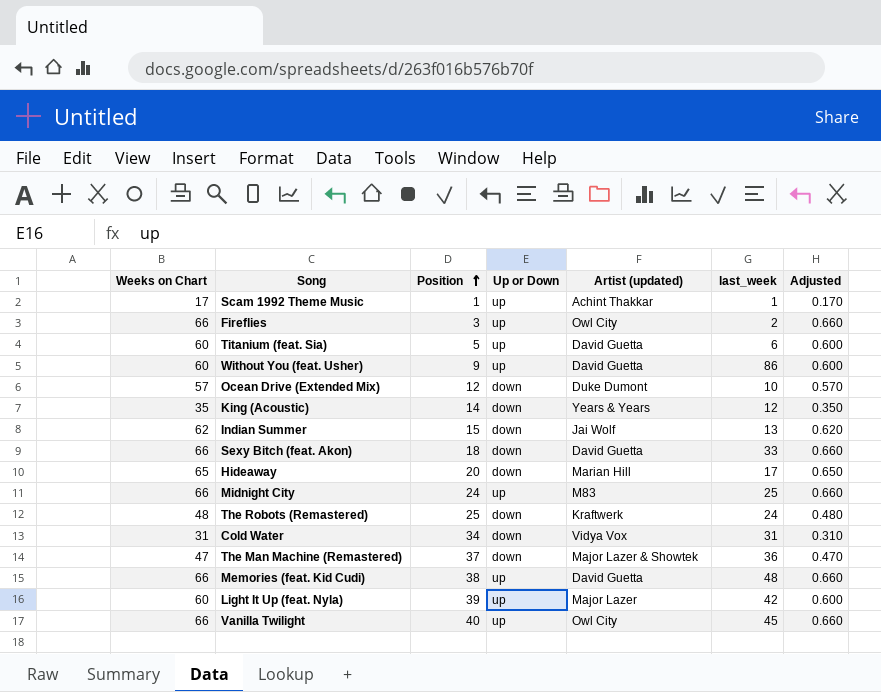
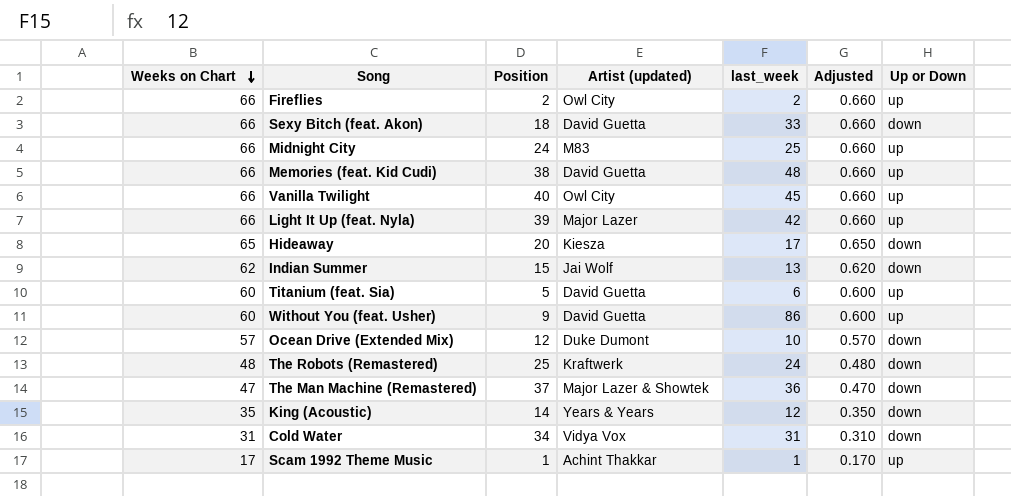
row order: Position ascending -> Weeks on Chart descending
column Up or Down | position: 4 -> 7
Fireflies | Position: 3 -> 2
Light It Up (feat. Nyla) | Weeks on Chart: 60 -> 66
Light It Up (feat. Nyla) | Adjusted: 0.600 -> 0.660
Hideaway | Artist (updated): Marian Hill -> Kiesza

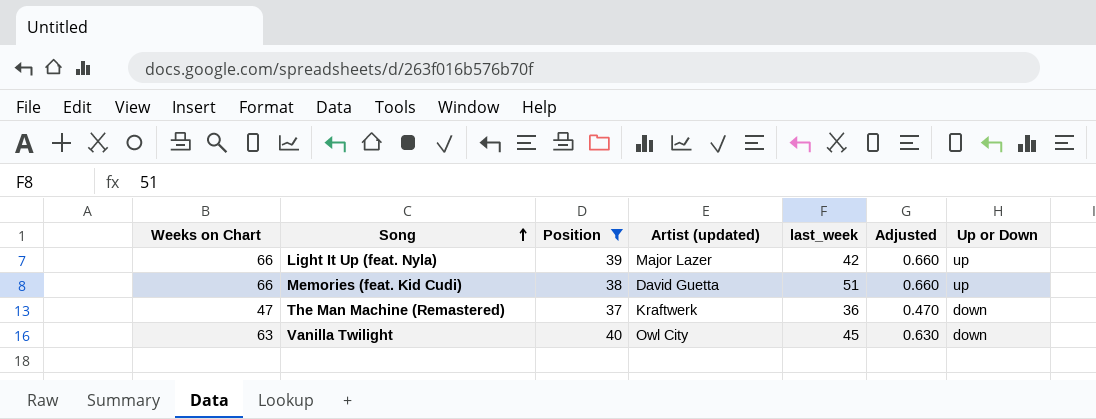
filter: none -> Position >= 37
row order: Weeks on Chart descending -> Song ascending
Memories (feat. Kid Cudi) | last_week: 48 -> 51
The Man Machine (Remastered) | Artist (updated): Major Lazer & Showtek -> Kraftwerk
Vanilla Twilight | Weeks on Chart: 66 -> 63
Vanilla Twilight | Adjusted: 0.660 -> 0.630
Vanilla Twilight | Up or Down: up -> down

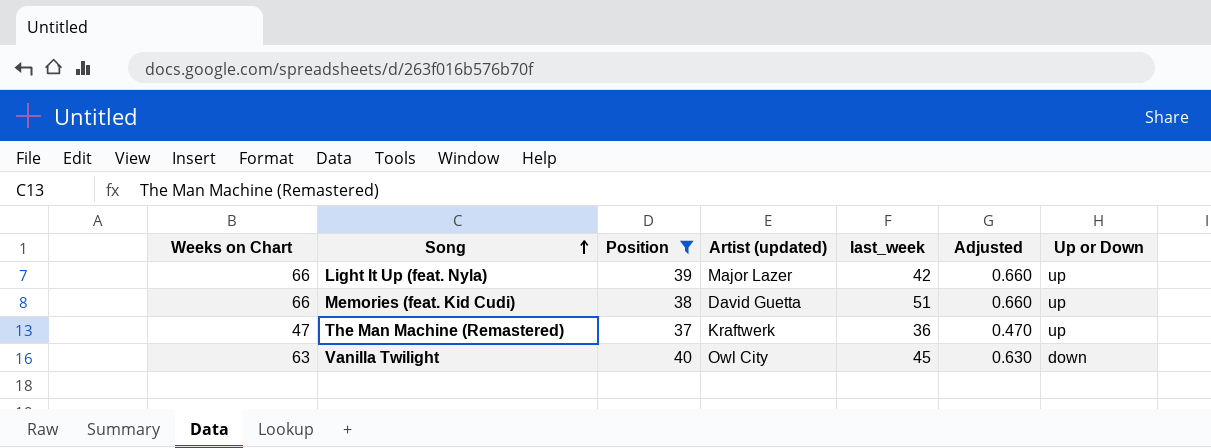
The Man Machine (Remastered) | Up or Down: down -> up

